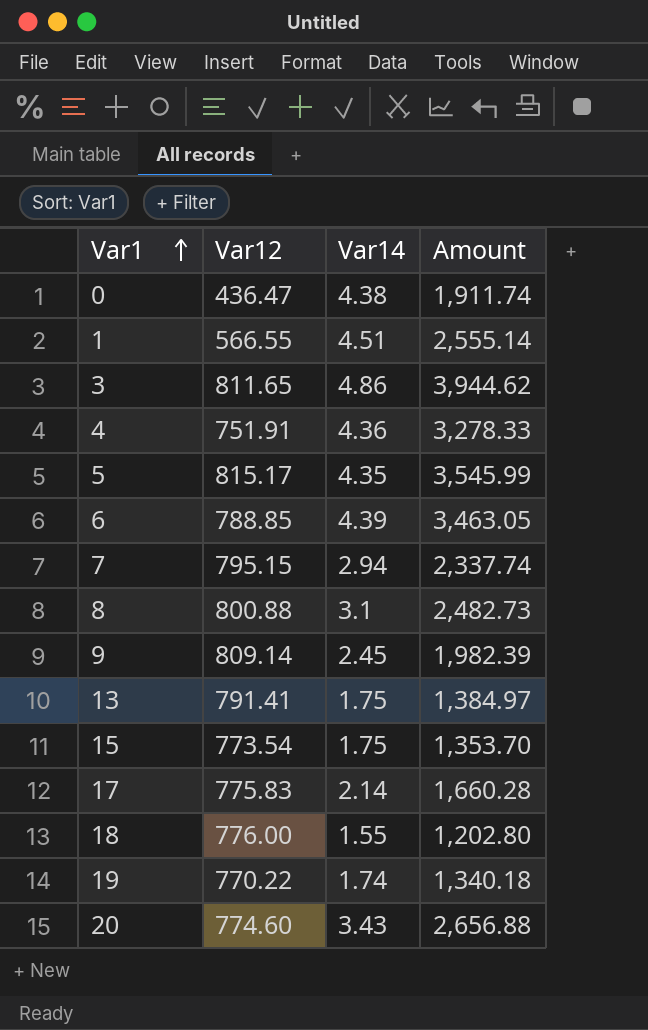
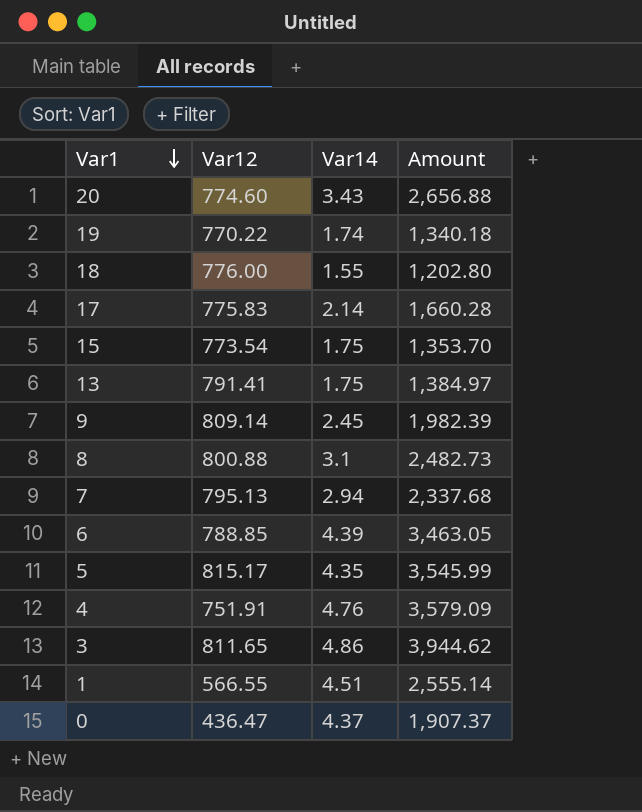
row order: Var1 ascending -> Var1 descending
7 | Var12: 795.15 -> 795.13
7 | Amount: 2,337.74 -> 2,337.68
4 | Var14: 4.36 -> 4.76
4 | Amount: 3,278.33 -> 3,579.09
0 | Var14: 4.38 -> 4.37
0 | Amount: 1,911.74 -> 1,907.37

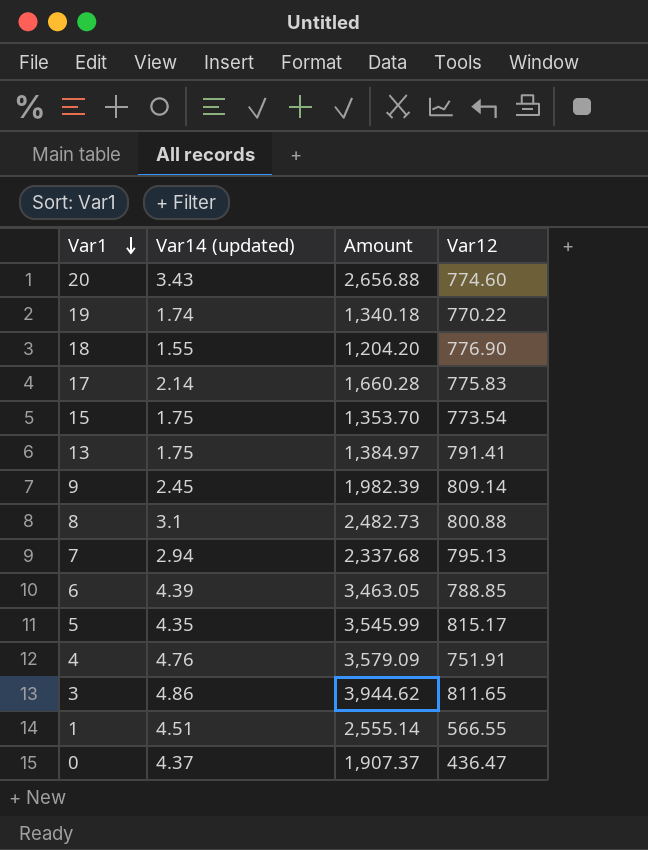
column name: Var14 -> Var14 (updated)
column Var12 | position: 2 -> 4
18 | Amount: 1,202.80 -> 1,204.20
18 | Var12: 776.00 -> 776.90

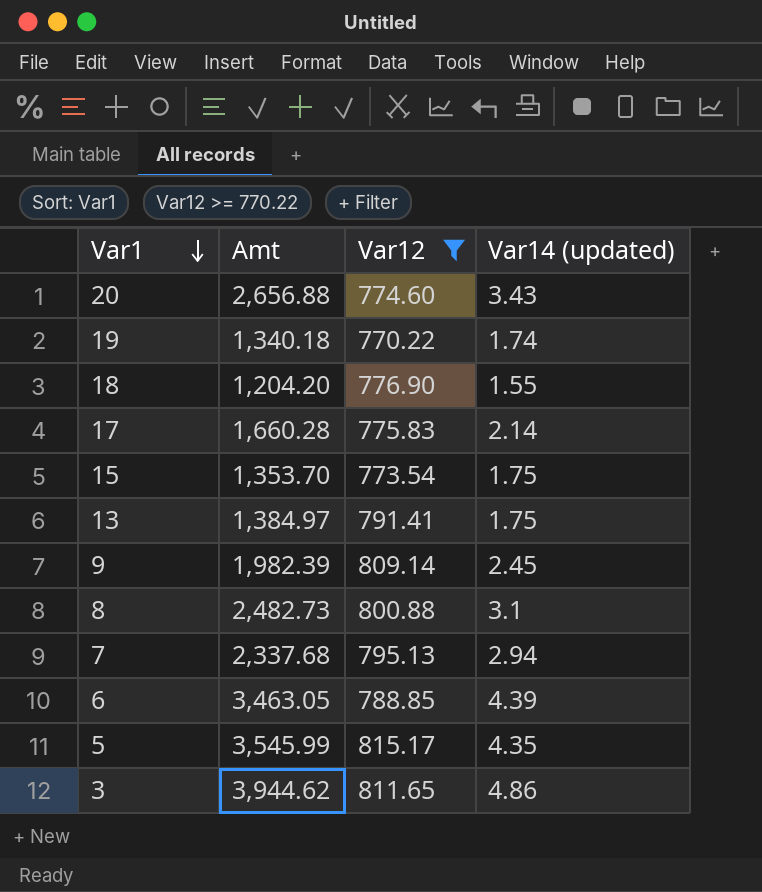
filter: none -> Var12 >= 770.22
column name: Amount -> Amt
column Var14 (updated) | position: 2 -> 4

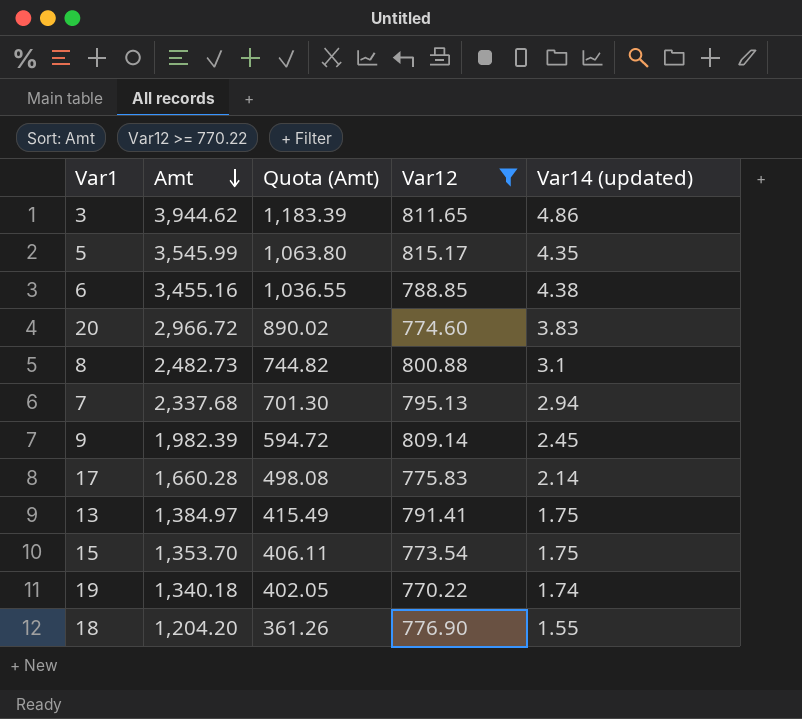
row order: Var1 descending -> Amt descending
column Quota (Amt) | formula: none -> [Amt] * 0.3
6 | Amt: 3,463.05 -> 3,455.16
6 | Var14 (updated): 4.39 -> 4.38
20 | Amt: 2,656.88 -> 2,966.72
20 | Var14 (updated): 3.43 -> 3.83

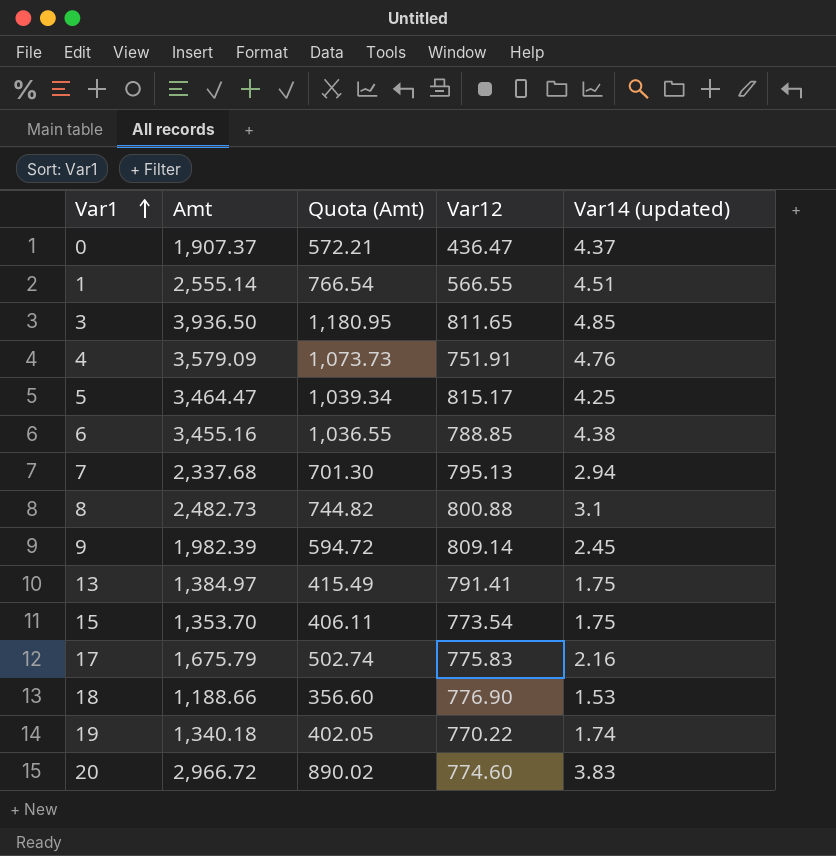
filter: Var12 >= 770.22 -> none
row order: Amt descending -> Var1 ascending
3 | Amt: 3,944.62 -> 3,936.50
3 | Quota (Amt): 1,183.39 -> 1,180.95
3 | Var14 (updated): 4.86 -> 4.85
5 | Amt: 3,545.99 -> 3,464.47
5 | Quota (Amt): 1,063.80 -> 1,039.34
5 | Var14 (updated): 4.35 -> 4.25
17 | Amt: 1,660.28 -> 1,675.79
17 | Quota (Amt): 498.08 -> 502.74
17 | Var14 (updated): 2.14 -> 2.16
18 | Amt: 1,204.20 -> 1,188.66
18 | Quota (Amt): 361.26 -> 356.60
18 | Var14 (updated): 1.55 -> 1.53

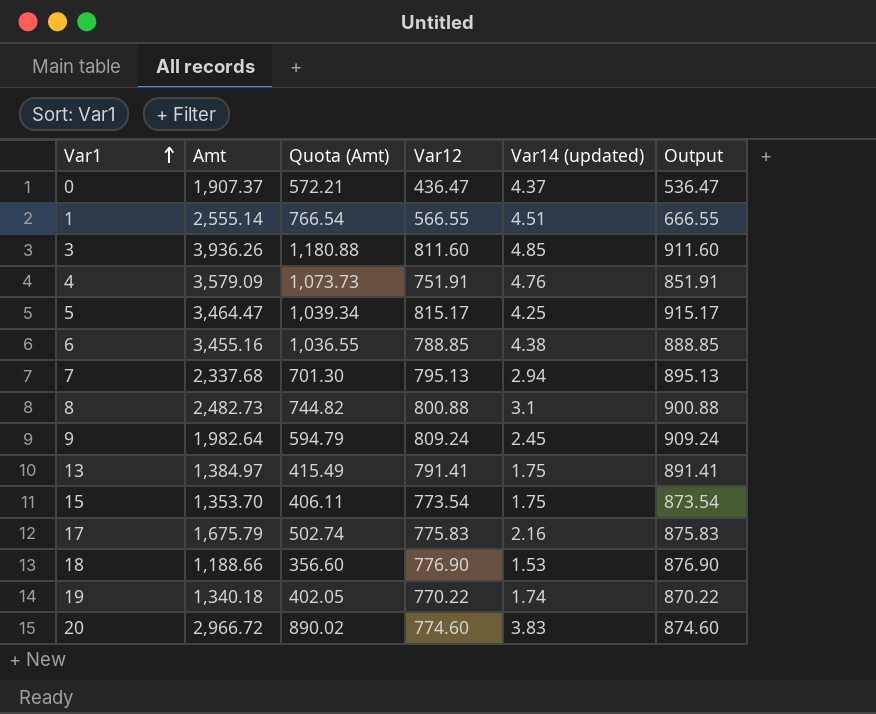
column Output | formula: none -> [Var12] + 100
3 | Amt: 3,936.50 -> 3,936.26
3 | Quota (Amt): 1,180.95 -> 1,180.88
3 | Var12: 811.65 -> 811.60
9 | Amt: 1,982.39 -> 1,982.64
9 | Quota (Amt): 594.72 -> 594.79
9 | Var12: 809.14 -> 809.24

